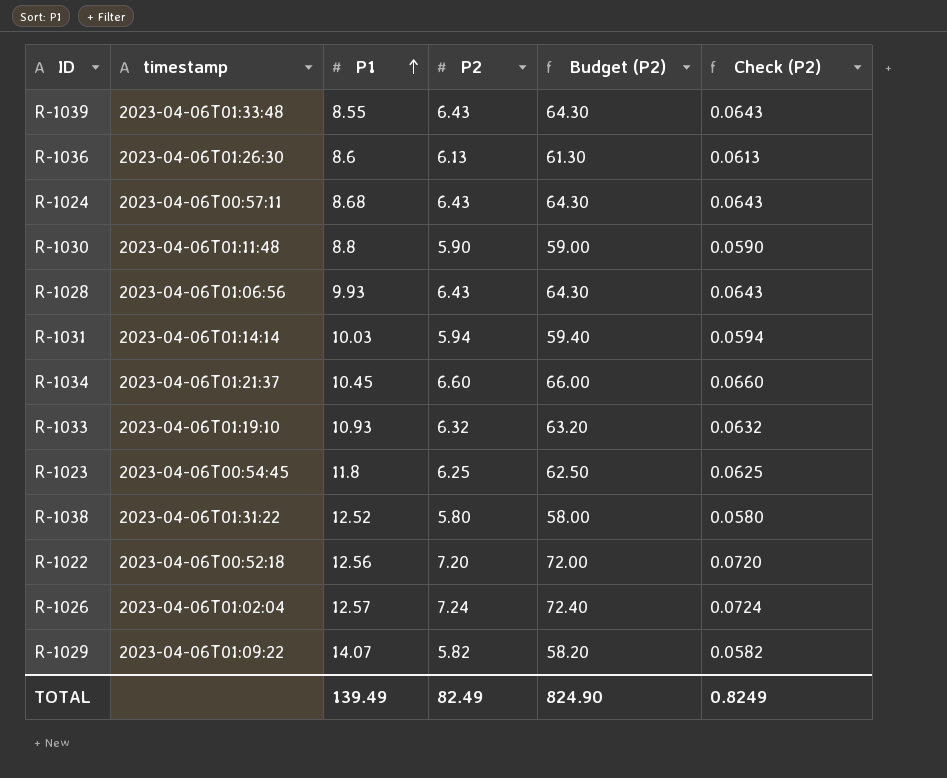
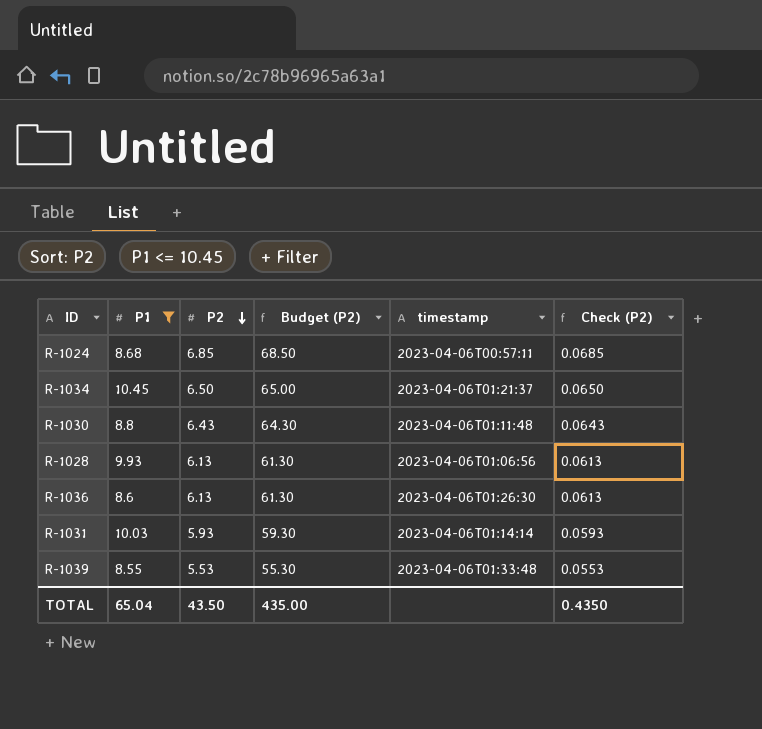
filter: none -> P1 <= 10.45
row order: P1 ascending -> P2 descending
column timestamp | position: 2 -> 5
R-1024 | P2: 6.43 -> 6.85
R-1024 | Budget (P2): 64.30 -> 68.50
R-1024 | Check (P2): 0.0643 -> 0.0685
R-1034 | P2: 6.60 -> 6.50
R-1034 | Budget (P2): 66.00 -> 65.00
R-1034 | Check (P2): 0.0660 -> 0.0650
R-1030 | P2: 5.90 -> 6.43
R-1030 | Budget (P2): 59.00 -> 64.30
R-1030 | Check (P2): 0.0590 -> 0.0643
R-1028 | P2: 6.43 -> 6.13
R-1028 | Budget (P2): 64.30 -> 61.30
R-1028 | Check (P2): 0.0643 -> 0.0613
R-1031 | P2: 5.94 -> 5.93
R-1031 | Budget (P2): 59.40 -> 59.30
R-1031 | Check (P2): 0.0594 -> 0.0593
R-1039 | P2: 6.43 -> 5.53
R-1039 | Budget (P2): 64.30 -> 55.30
R-1039 | Check (P2): 0.0643 -> 0.0553
TOTAL | P1: 139.49 -> 65.04
TOTAL | P2: 82.49 -> 43.50
TOTAL | Budget (P2): 824.90 -> 435.00
TOTAL | Check (P2): 0.8249 -> 0.4350

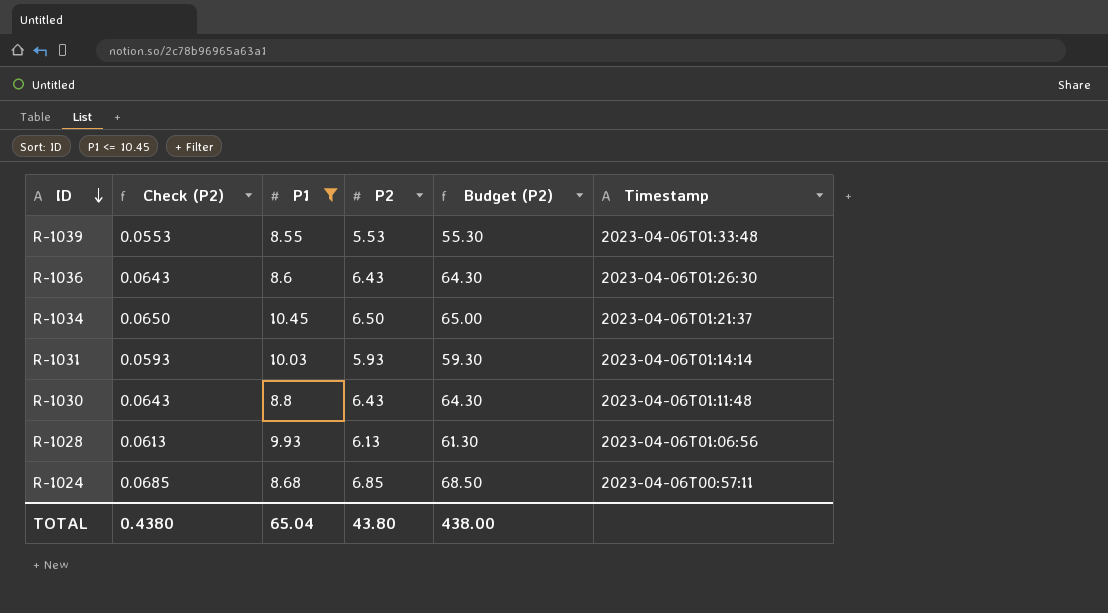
row order: P2 descending -> ID descending
column Check (P2) | position: 6 -> 2
column name: timestamp -> Timestamp
R-1036 | Check (P2): 0.0613 -> 0.0643
R-1036 | P2: 6.13 -> 6.43
R-1036 | Budget (P2): 61.30 -> 64.30
TOTAL | Check (P2): 0.4350 -> 0.4380
TOTAL | P2: 43.50 -> 43.80
TOTAL | Budget (P2): 435.00 -> 438.00

